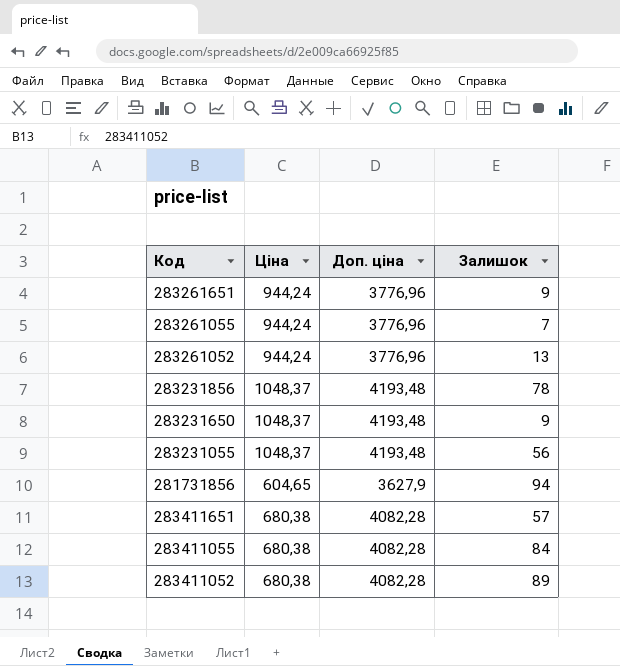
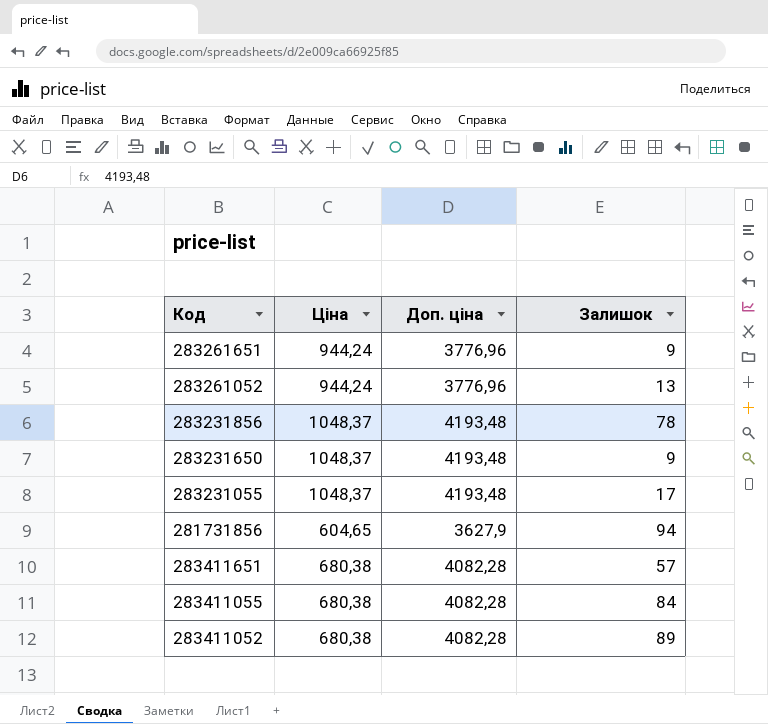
row 283261055: 944,24 | 3776,96 | 7 -> none
283231055 | Залишок: 56 -> 17

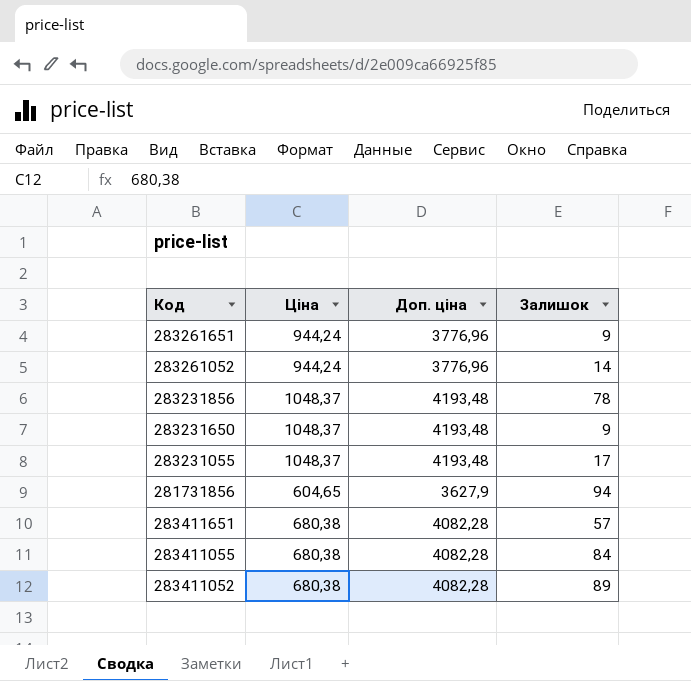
283261052 | Залишок: 13 -> 14

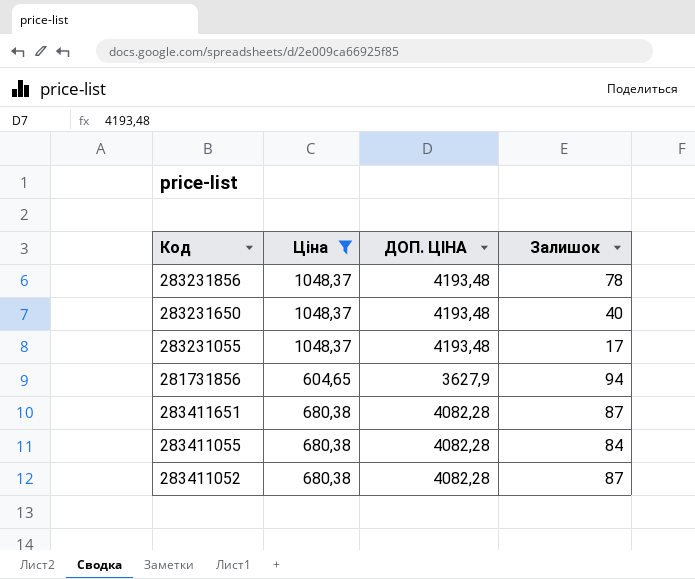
filter: none -> Ціна != 944,24
column name: Доп. ціна -> ДОП. ЦІНА
283231650 | Залишок: 9 -> 40
283411651 | Залишок: 57 -> 87
283411052 | Залишок: 89 -> 87

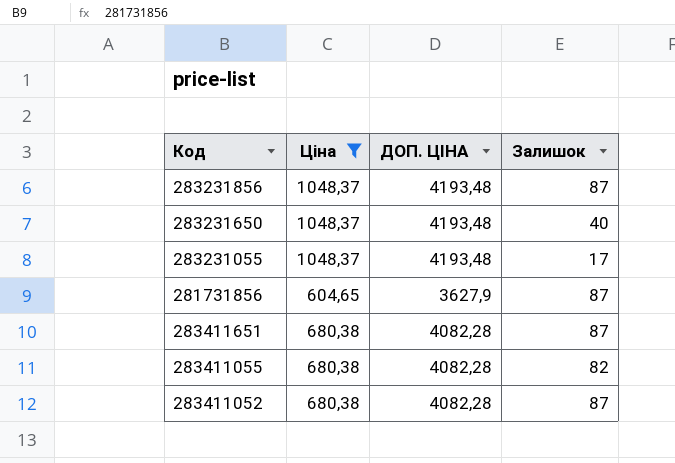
283231856 | Залишок: 78 -> 87
281731856 | Залишок: 94 -> 87
283411055 | Залишок: 84 -> 82

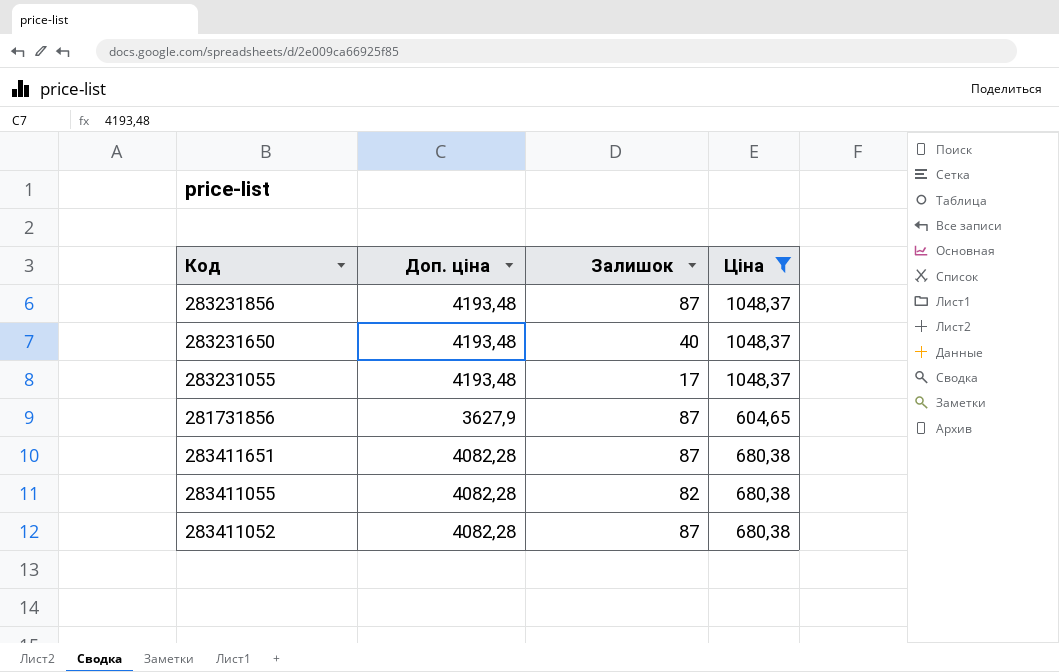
column name: ДОП. ЦІНА -> Доп. ціна
column Ціна | position: 2 -> 4

